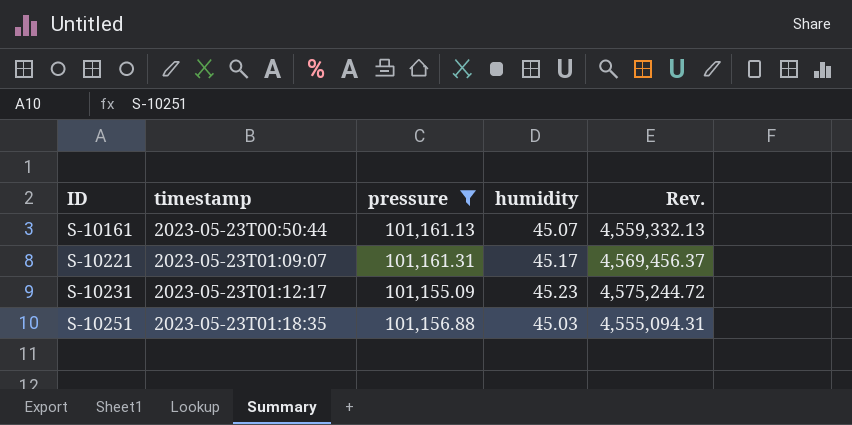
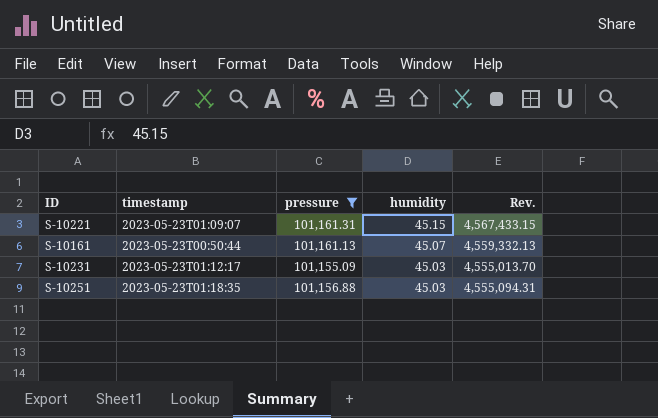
row order: ID ascending -> humidity descending
S-10221 | humidity: 45.17 -> 45.15
S-10221 | Rev.: 4,569,456.37 -> 4,567,433.15
S-10231 | humidity: 45.23 -> 45.03
S-10231 | Rev.: 4,575,244.72 -> 4,555,013.70

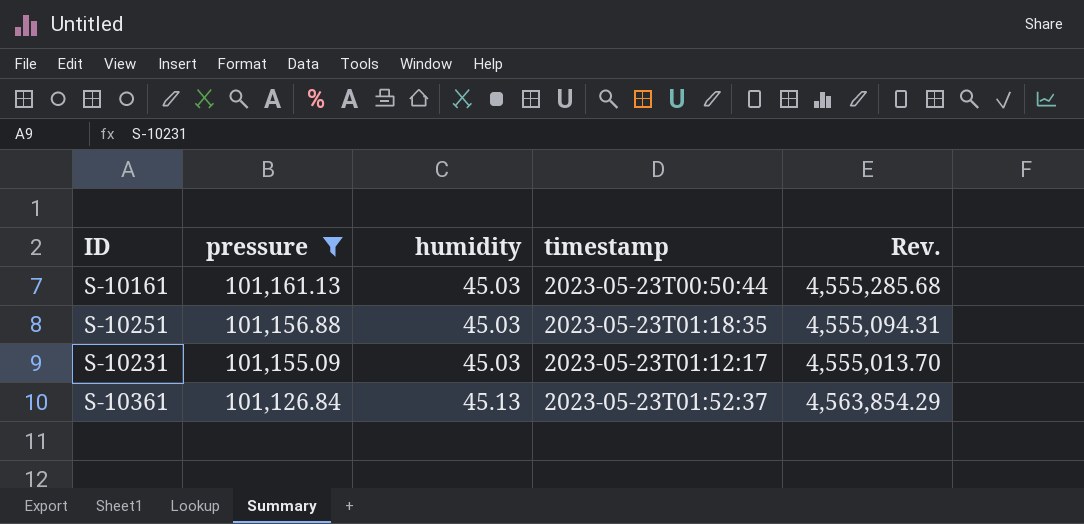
row order: humidity descending -> pressure descending
column timestamp | position: 2 -> 4
row S-10221: 2023-05-23T01:09:07 | 101,161.31 | 45.15 | 4,567,433.15 -> none
S-10161 | humidity: 45.07 -> 45.03
S-10161 | Rev.: 4,559,332.13 -> 4,555,285.68
row S-10361: none -> 101,126.84 | 45.13 | 2023-05-23T01:52:37 | 4,563,854.29

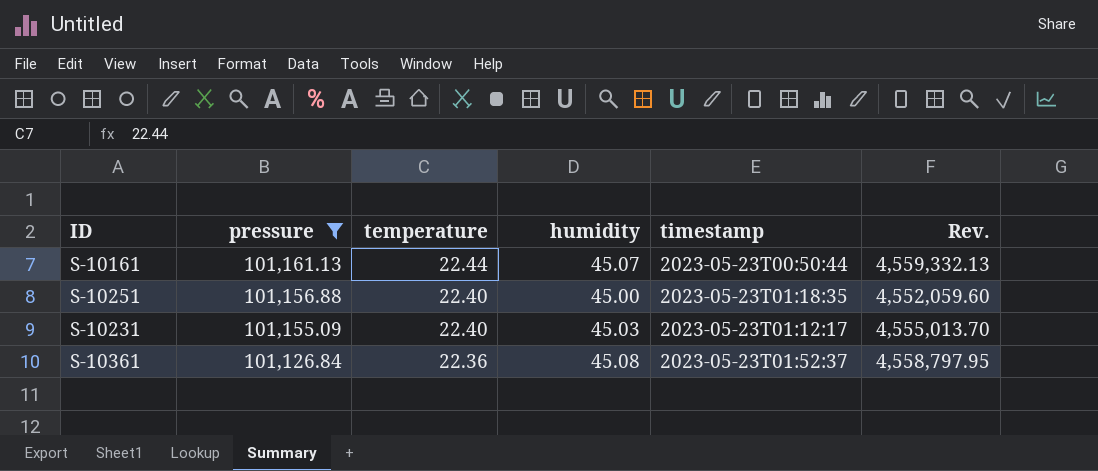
column temperature | position: none -> 3
S-10161 | humidity: 45.03 -> 45.07
S-10161 | Rev.: 4,555,285.68 -> 4,559,332.13
S-10251 | humidity: 45.03 -> 45.00
S-10251 | Rev.: 4,555,094.31 -> 4,552,059.60
S-10361 | humidity: 45.13 -> 45.08
S-10361 | Rev.: 4,563,854.29 -> 4,558,797.95

